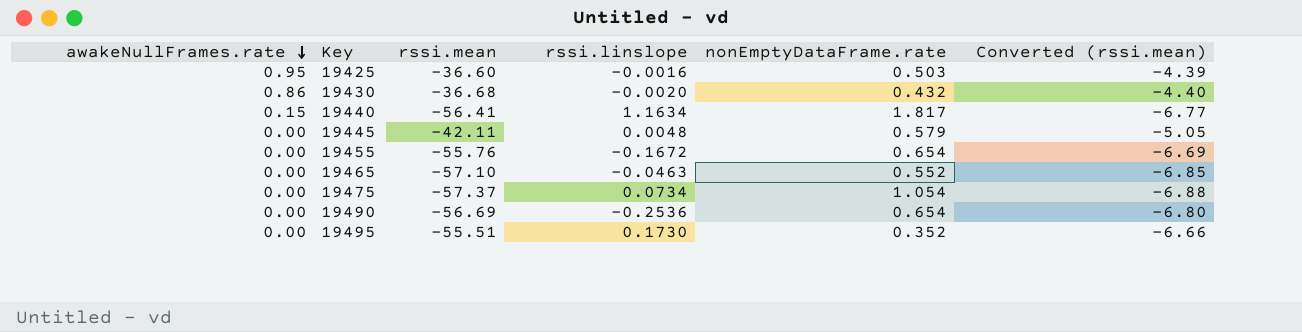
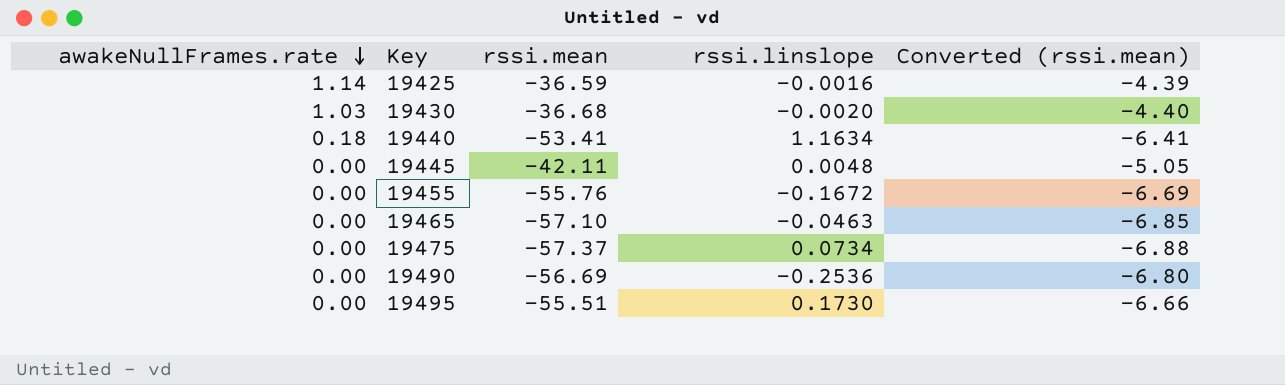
column nonEmptyDataFrame.rate | position: 5 -> none
19425 | awakeNullFrames.rate: 0.95 -> 1.14
19425 | rssi.mean: -36.60 -> -36.59
19430 | awakeNullFrames.rate: 0.86 -> 1.03
19440 | awakeNullFrames.rate: 0.15 -> 0.18
19440 | rssi.mean: -56.41 -> -53.41
19440 | Converted (rssi.mean): -6.77 -> -6.41

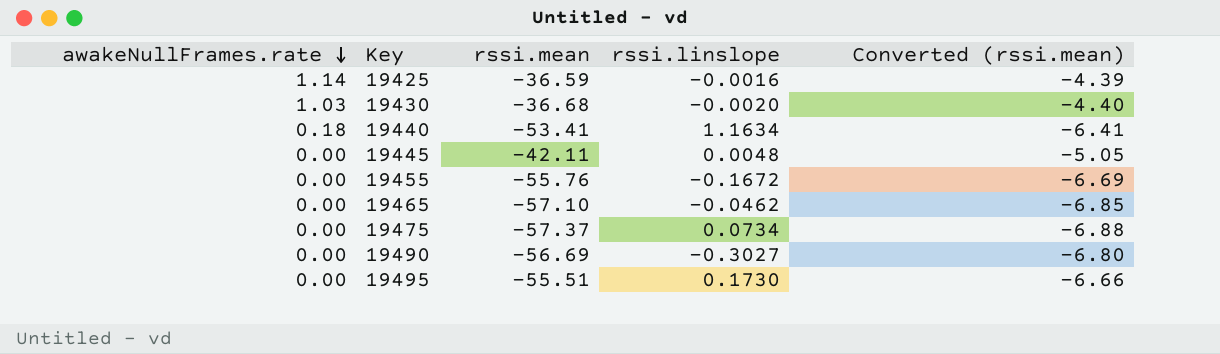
19465 | rssi.linslope: -0.0463 -> -0.0462
19490 | rssi.linslope: -0.2536 -> -0.3027

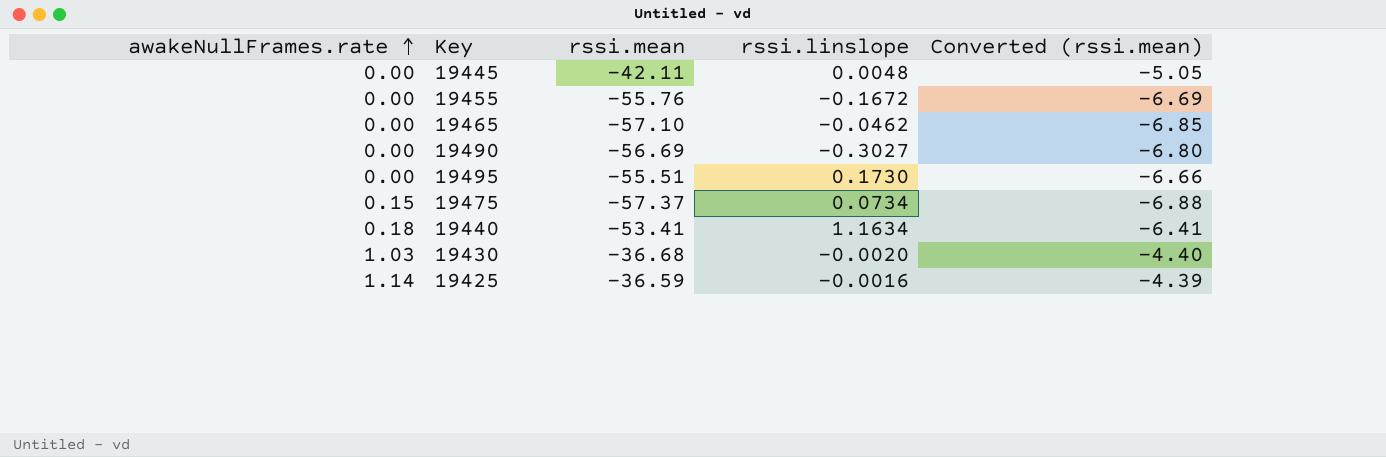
row order: awakeNullFrames.rate descending -> awakeNullFrames.rate ascending
19475 | awakeNullFrames.rate: 0.00 -> 0.15

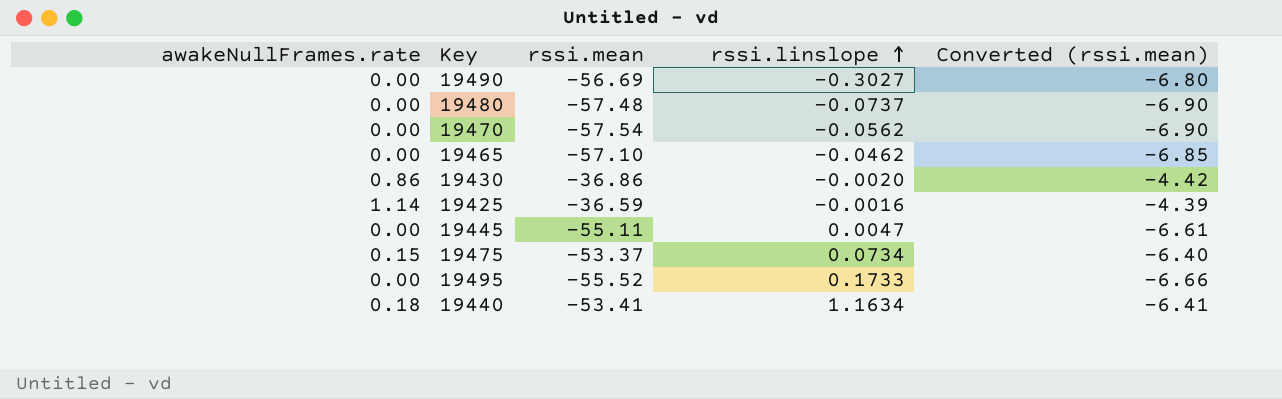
row order: awakeNullFrames.rate ascending -> rssi.linslope ascending
row 19455: 0.00 | -55.76 | -0.1672 | -6.69 -> none
row 19480: none -> 0.00 | -57.48 | -0.0737 | -6.90
row 19470: none -> 0.00 | -57.54 | -0.0562 | -6.90
19430 | awakeNullFrames.rate: 1.03 -> 0.86
19430 | rssi.mean: -36.68 -> -36.86
19430 | Converted (rssi.mean): -4.40 -> -4.42
19445 | rssi.mean: -42.11 -> -55.11
19445 | rssi.linslope: 0.0048 -> 0.0047
19445 | Converted (rssi.mean): -5.05 -> -6.61
19475 | rssi.mean: -57.37 -> -53.37
19475 | Converted (rssi.mean): -6.88 -> -6.40
19495 | rssi.mean: -55.51 -> -55.52
19495 | rssi.linslope: 0.1730 -> 0.1733

